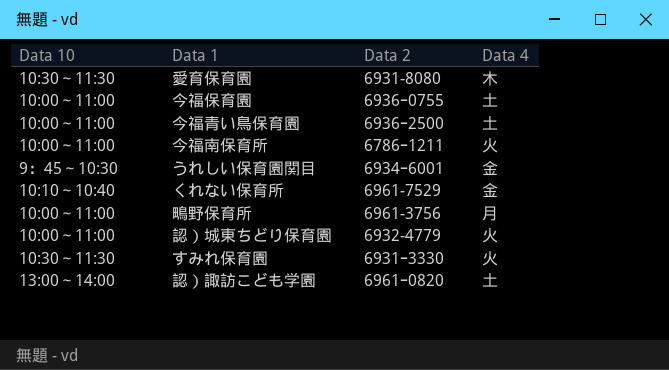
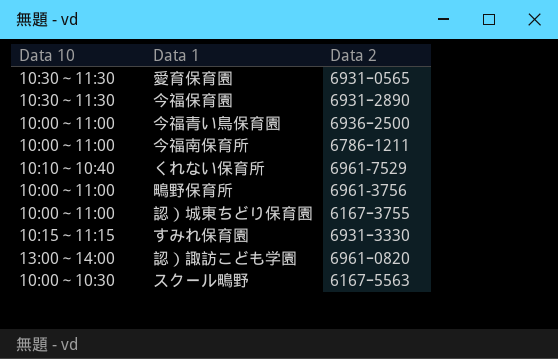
column Data 4 | position: 4 -> none
row うれしい保育園関目: 9：45～10:30 | 6934ｰ6001 | 金 -> none
愛育保育園 | Data 2: 6931-8080 -> 6931ｰ0565
今福保育園 | Data 10: 10:00～11:00 -> 10:30～11:30
今福保育園 | Data 2: 6936ｰ0755 -> 6931ｰ2890
認）城東ちどり保育園 | Data 2: 6932-4779 -> 6167ｰ3755
すみれ保育園 | Data 10: 10:30～11:30 -> 10:15～11:15
row スクール鴫野: none -> 10:00～10:30 | 6167ｰ5563

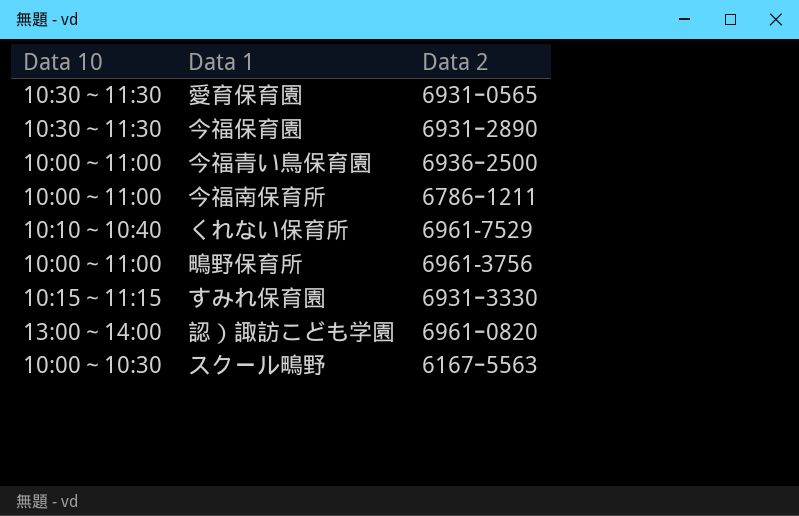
row 認）城東ちどり保育園: 10:00～11:00 | 6167ｰ3755 -> none

